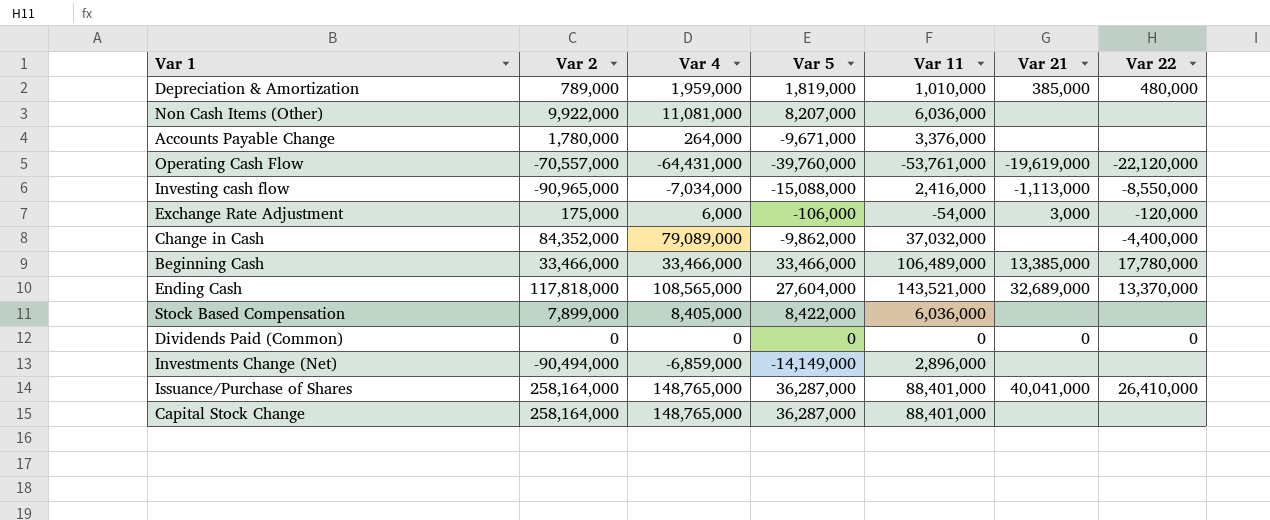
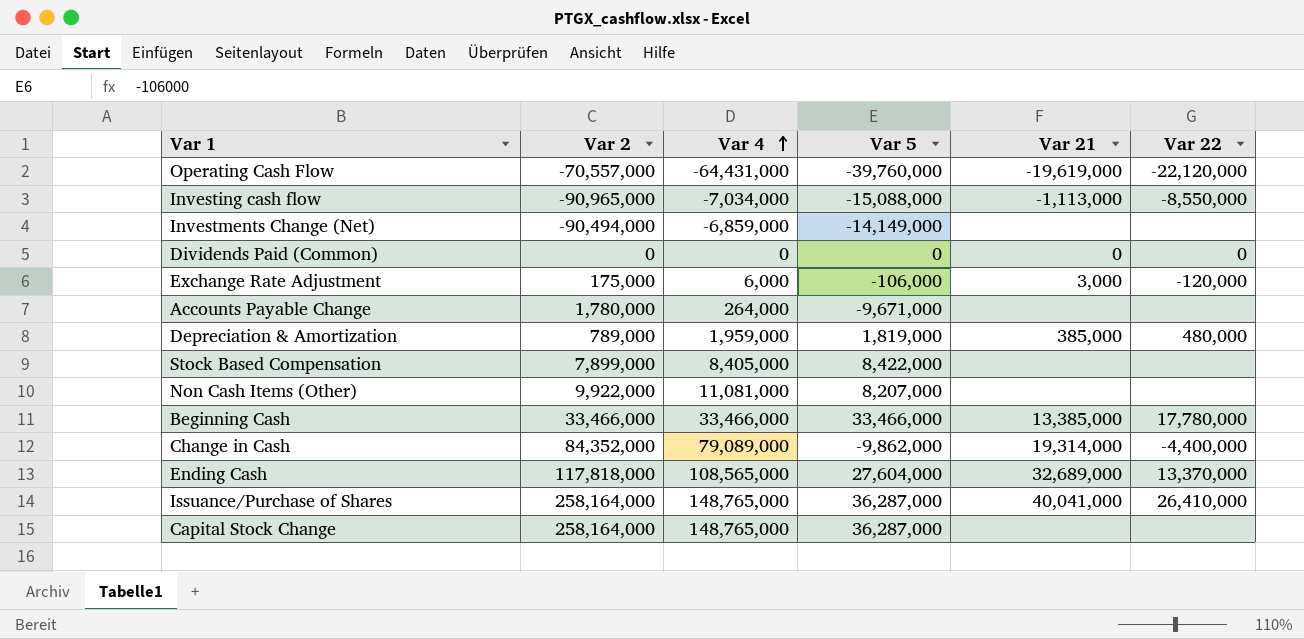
row order: none -> Var 4 ascending
column Var 11 | position: 5 -> none
Change in Cash | Var 21: none -> 19,314,000

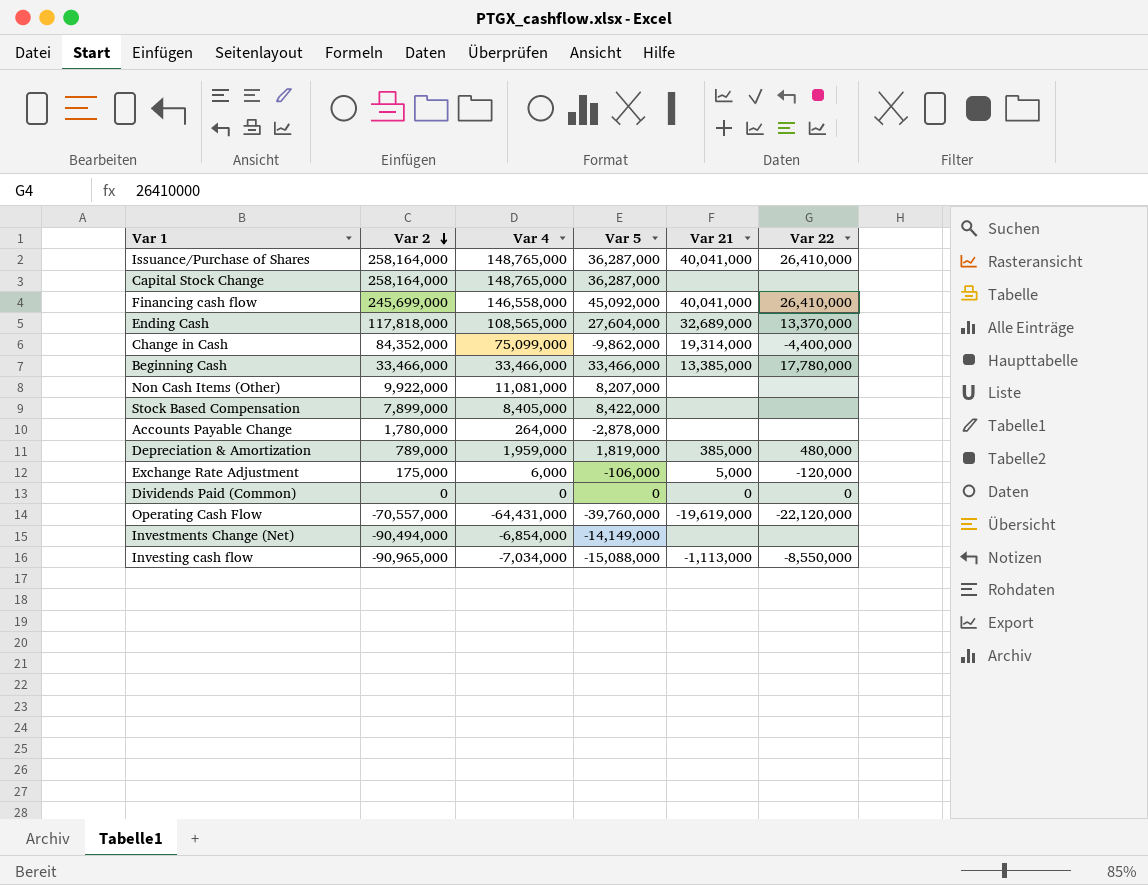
row order: Var 4 ascending -> Var 2 descending
row Financing cash flow: none -> 245,699,000 | 146,558,000 | 45,092,000 | 40,041,000 | 26,410,000
Change in Cash | Var 4: 79,089,000 -> 75,099,000
Accounts Payable Change | Var 5: -9,671,000 -> -2,878,000
Exchange Rate Adjustment | Var 21: 3,000 -> 5,000
Investments Change (Net) | Var 4: -6,859,000 -> -6,854,000

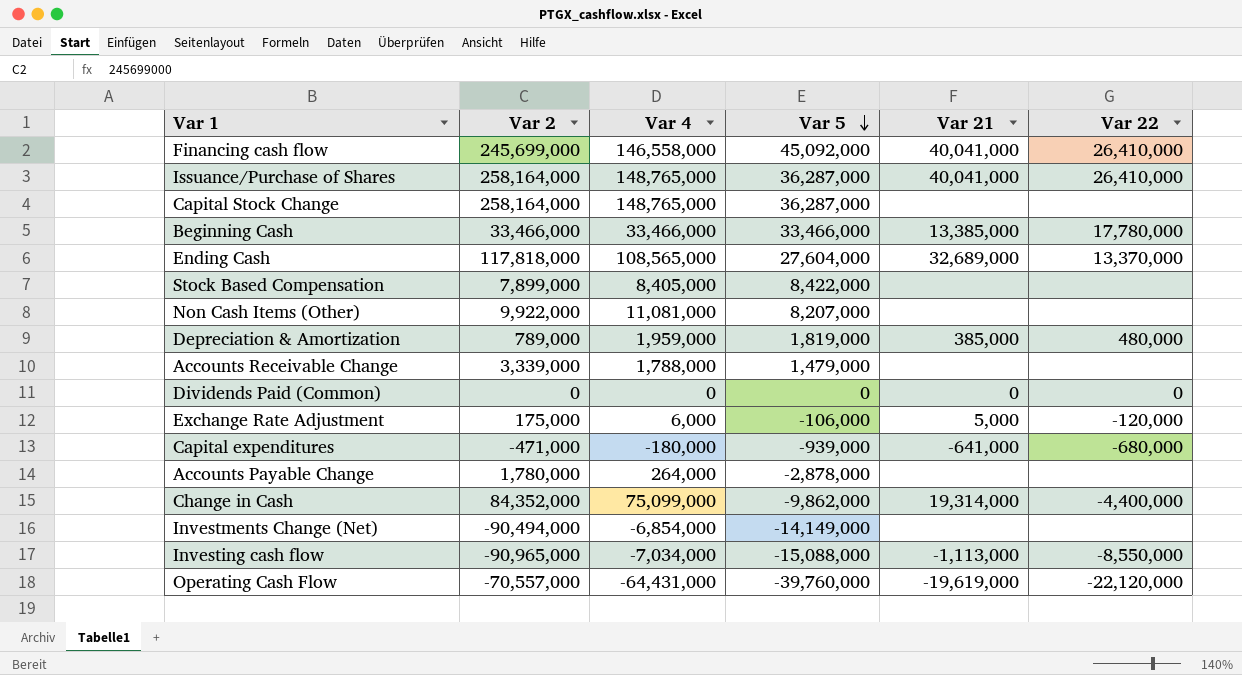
row order: Var 2 descending -> Var 5 descending
row Accounts Receivable Change: none -> 3,339,000 | 1,788,000 | 1,479,000 | none | none
row Capital expenditures: none -> -471,000 | -180,000 | -939,000 | -641,000 | -680,000

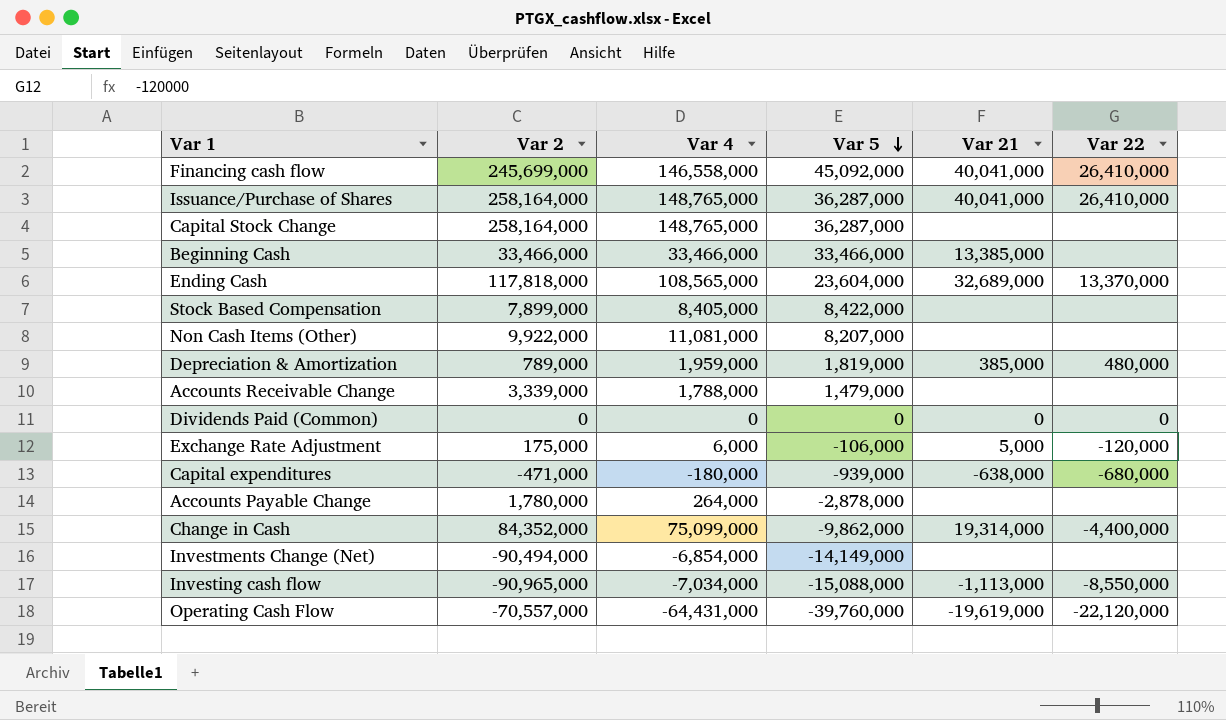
Beginning Cash | Var 22: 17,780,000 -> none
Ending Cash | Var 5: 27,604,000 -> 23,604,000
Capital expenditures | Var 21: -641,000 -> -638,000

